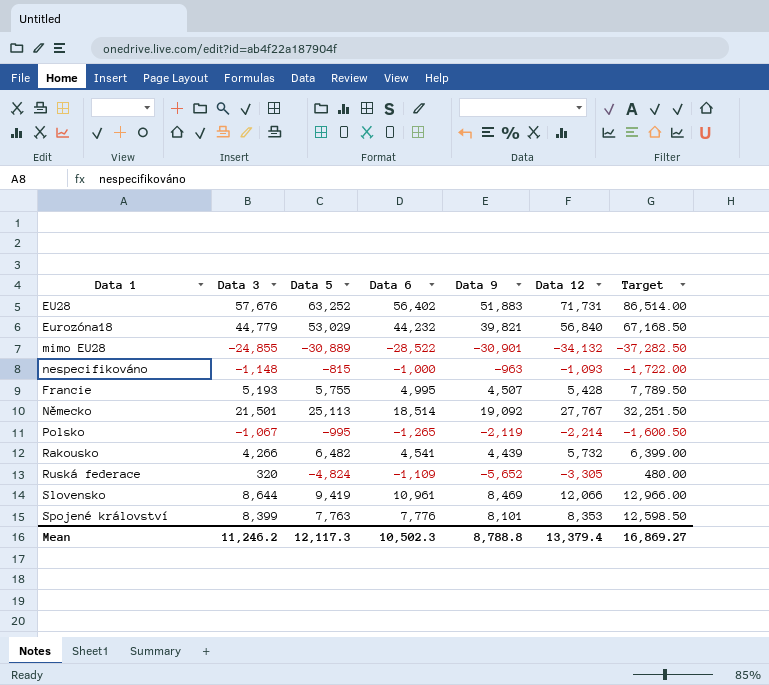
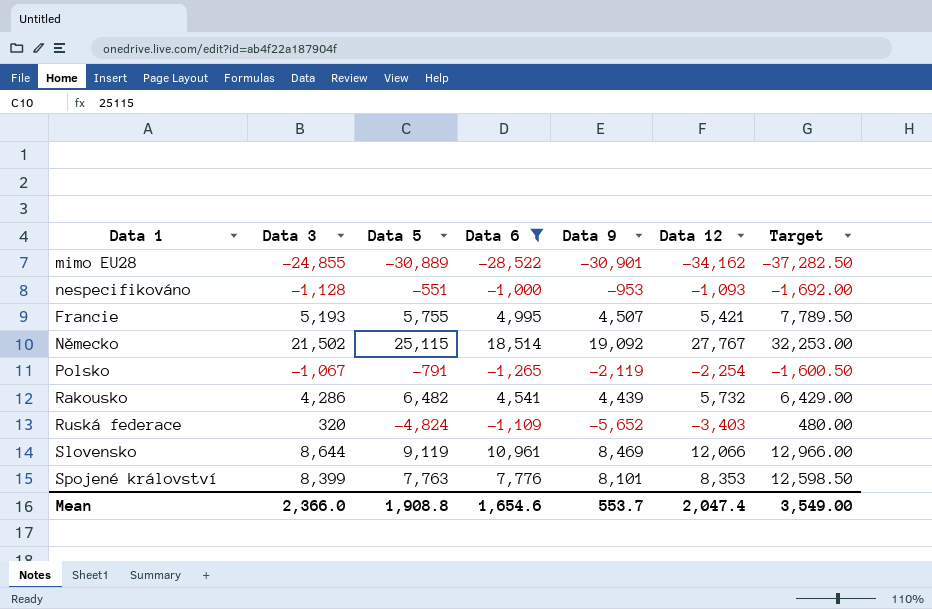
filter: none -> Data 6 <= 18,514
mimo EU28 | Data 12: -34,132 -> -34,162
nespecifikováno | Data 3: -1,148 -> -1,128
nespecifikováno | Data 5: -815 -> -551
nespecifikováno | Data 9: -963 -> -953
nespecifikováno | Target: -1,722.00 -> -1,692.00
Francie | Data 12: 5,428 -> 5,421
Německo | Data 3: 21,501 -> 21,502
Německo | Data 5: 25,113 -> 25,115
Německo | Target: 32,251.50 -> 32,253.00
Polsko | Data 5: -995 -> -791
Polsko | Data 12: -2,214 -> -2,254
Rakousko | Data 3: 4,266 -> 4,286
Rakousko | Target: 6,399.00 -> 6,429.00
Ruská federace | Data 12: -3,305 -> -3,403
Slovensko | Data 5: 9,419 -> 9,119
Mean | Data 3: 11,246.2 -> 2,366.0
Mean | Data 5: 12,117.3 -> 1,908.8
Mean | Data 6: 10,502.3 -> 1,654.6
Mean | Data 9: 8,788.8 -> 553.7
Mean | Data 12: 13,379.4 -> 2,047.4
Mean | Target: 16,869.27 -> 3,549.00

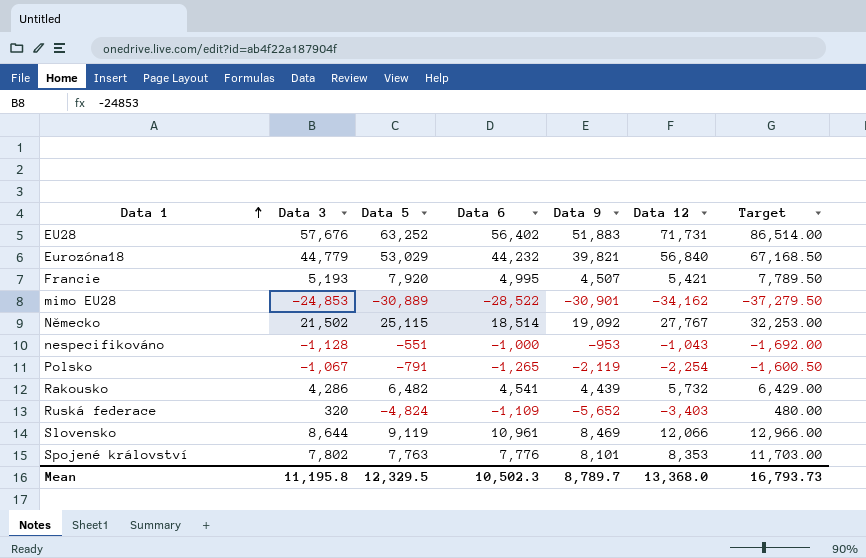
filter: Data 6 <= 18,514 -> none
row order: none -> Data 1 ascending
Francie | Data 5: 5,755 -> 7,920
mimo EU28 | Data 3: -24,855 -> -24,853
mimo EU28 | Target: -37,282.50 -> -37,279.50
nespecifikováno | Data 12: -1,093 -> -1,043
Spojené království | Data 3: 8,399 -> 7,802
Spojené království | Target: 12,598.50 -> 11,703.00
Mean | Data 3: 2,366.0 -> 11,195.8
Mean | Data 5: 1,908.8 -> 12,329.5
Mean | Data 6: 1,654.6 -> 10,502.3
Mean | Data 9: 553.7 -> 8,789.7
Mean | Data 12: 2,047.4 -> 13,368.0
Mean | Target: 3,549.00 -> 16,793.73

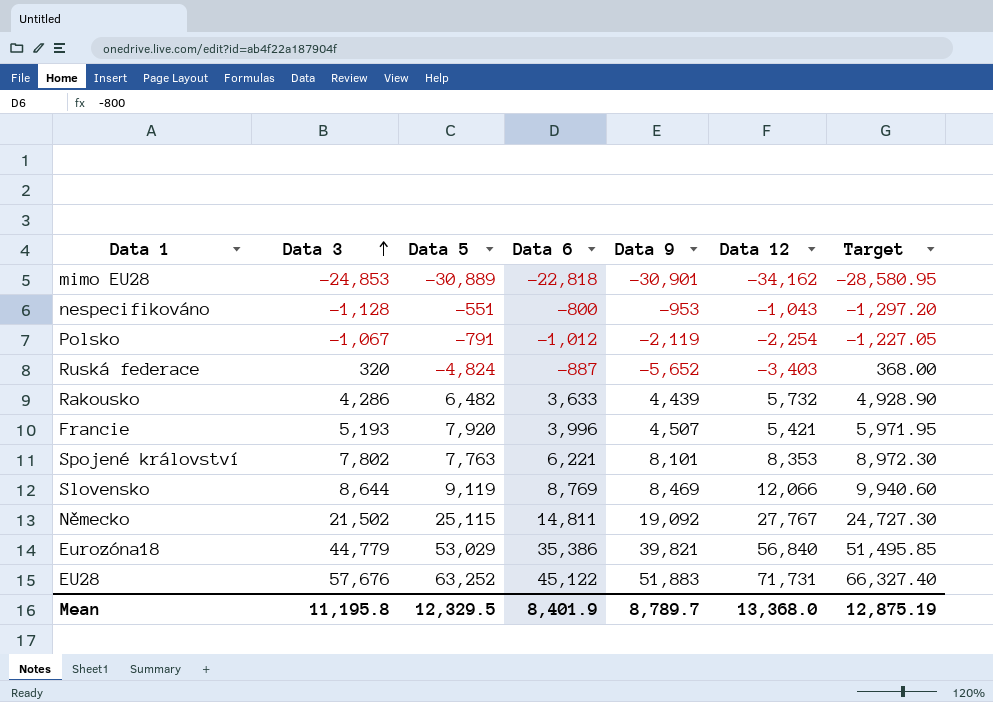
row order: Data 1 ascending -> Data 3 ascending
column Target | formula: [Data 3] * 1.5 -> [Data 3] * 1.15
mimo EU28 | Data 6: -28,522 -> -22,818
nespecifikováno | Data 6: -1,000 -> -800
Polsko | Data 6: -1,265 -> -1,012
Ruská federace | Data 6: -1,109 -> -887
Rakousko | Data 6: 4,541 -> 3,633
Francie | Data 6: 4,995 -> 3,996
Spojené království | Data 6: 7,776 -> 6,221
Slovensko | Data 6: 10,961 -> 8,769
Německo | Data 6: 18,514 -> 14,811
Eurozóna18 | Data 6: 44,232 -> 35,386
EU28 | Data 6: 56,402 -> 45,122
Mean | Data 6: 10,502.3 -> 8,401.9
Mean | Target: 16,793.73 -> 12,875.19

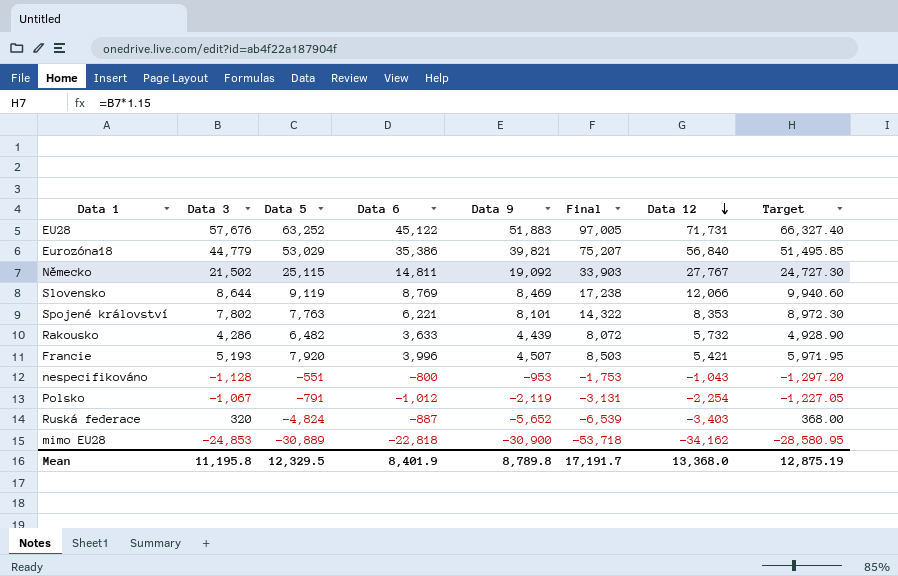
row order: Data 3 ascending -> Data 12 descending
column Final | formula: none -> [Data 6] + [Data 9]
mimo EU28 | Data 9: -30,901 -> -30,900
Mean | Data 9: 8,789.7 -> 8,789.8

